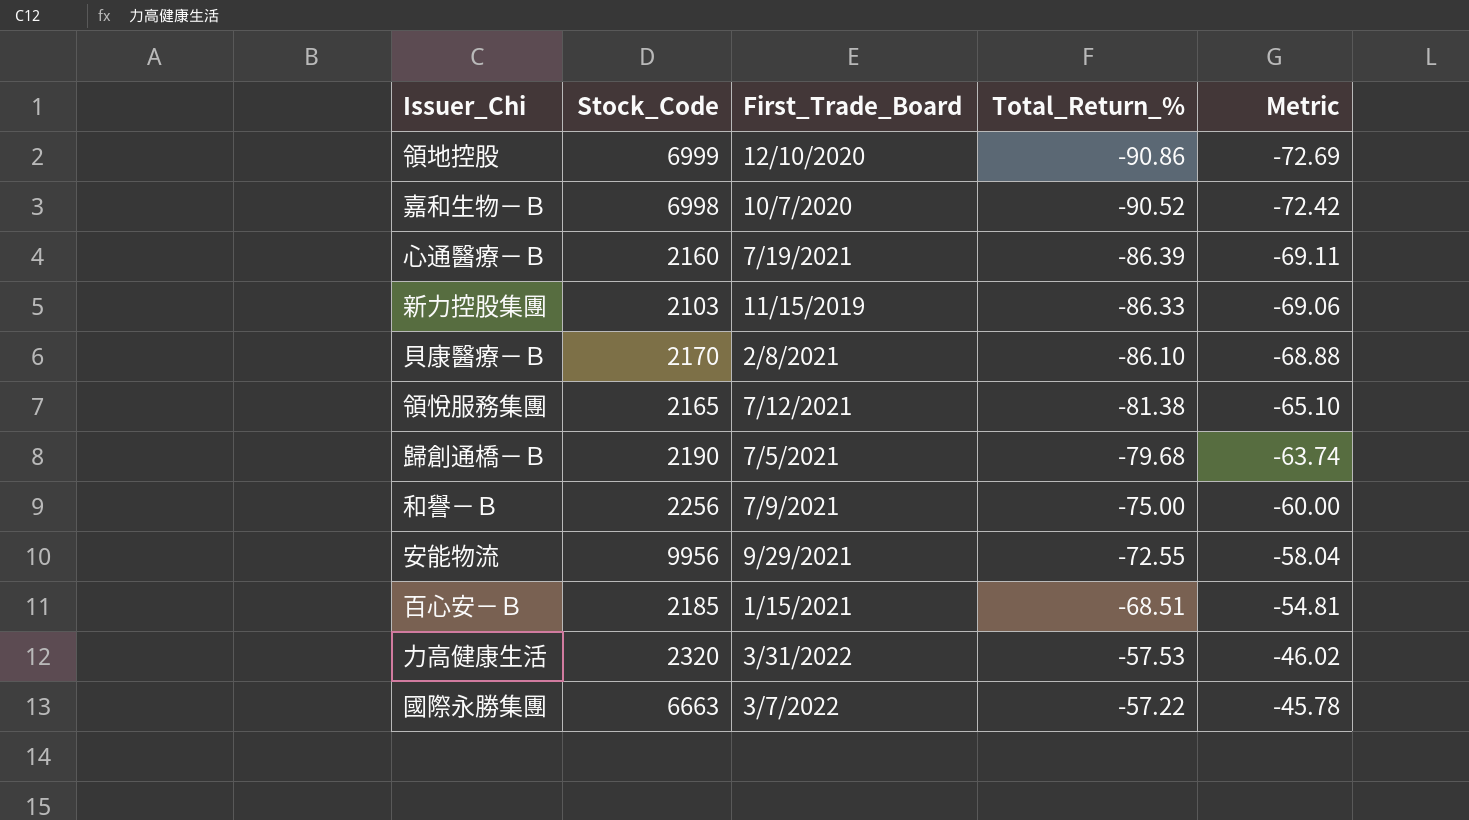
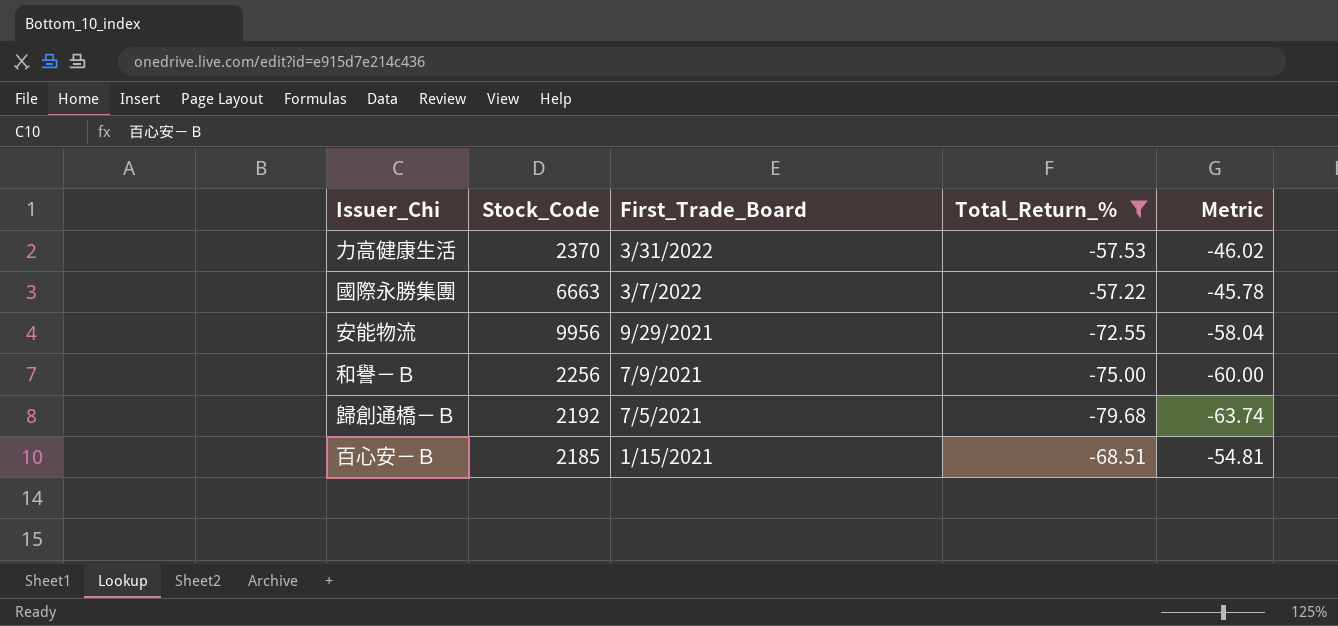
filter: none -> Total_Return_% >= -79.68
row order: Total_Return_% ascending -> First_Trade_Board descending
力高健康生活 | Stock_Code: 2320 -> 2370
歸創通橋－Ｂ | Stock_Code: 2190 -> 2192

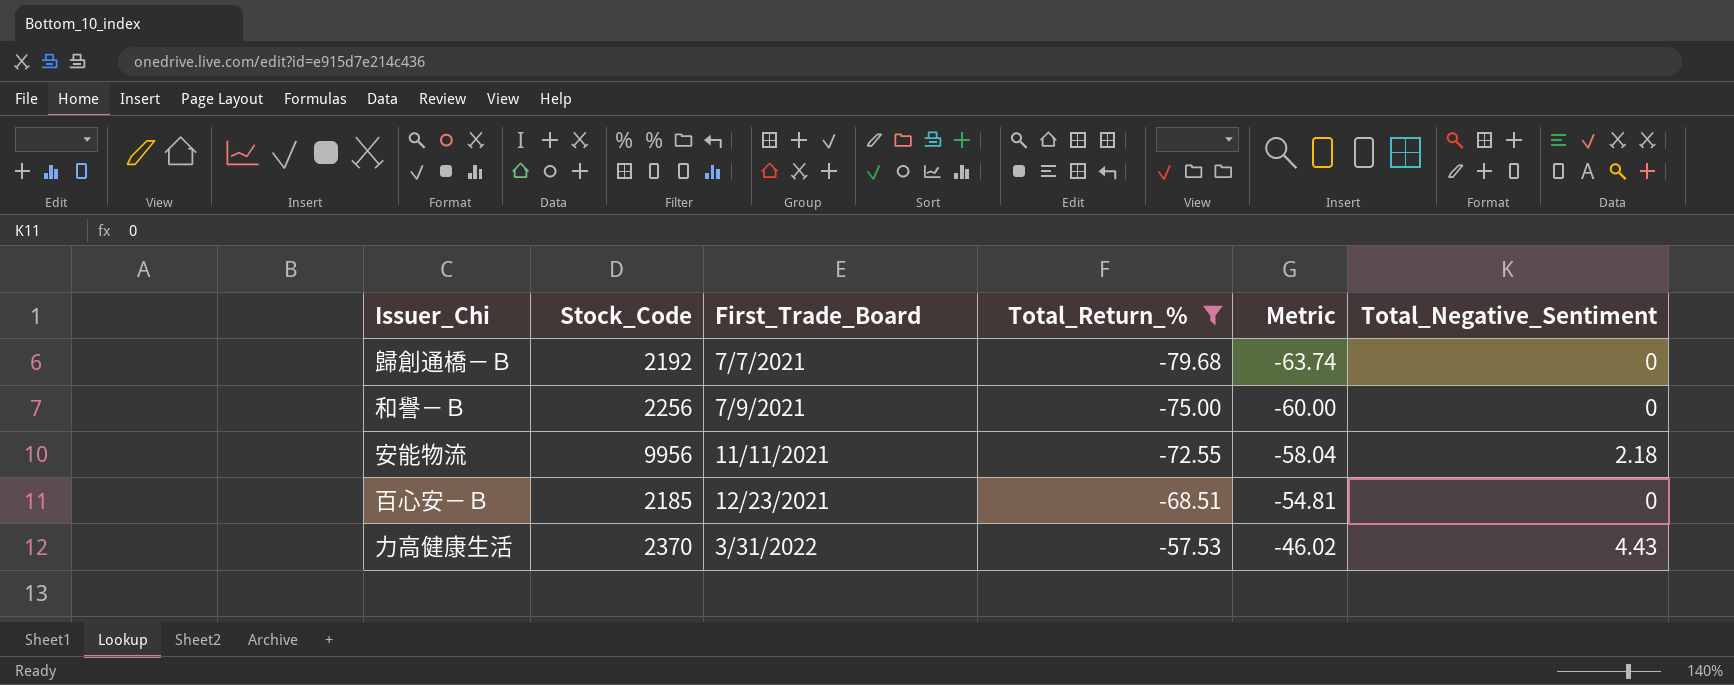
row order: First_Trade_Board descending -> First_Trade_Board ascending
column Total_Negative_Sentiment | position: none -> 6
row 國際永勝集團: 6663 | 3/7/2022 | -57.22 | -45.78 -> none
歸創通橋－Ｂ | First_Trade_Board: 7/5/2021 -> 7/7/2021
安能物流 | First_Trade_Board: 9/29/2021 -> 11/11/2021
百心安－Ｂ | First_Trade_Board: 1/15/2021 -> 12/23/2021

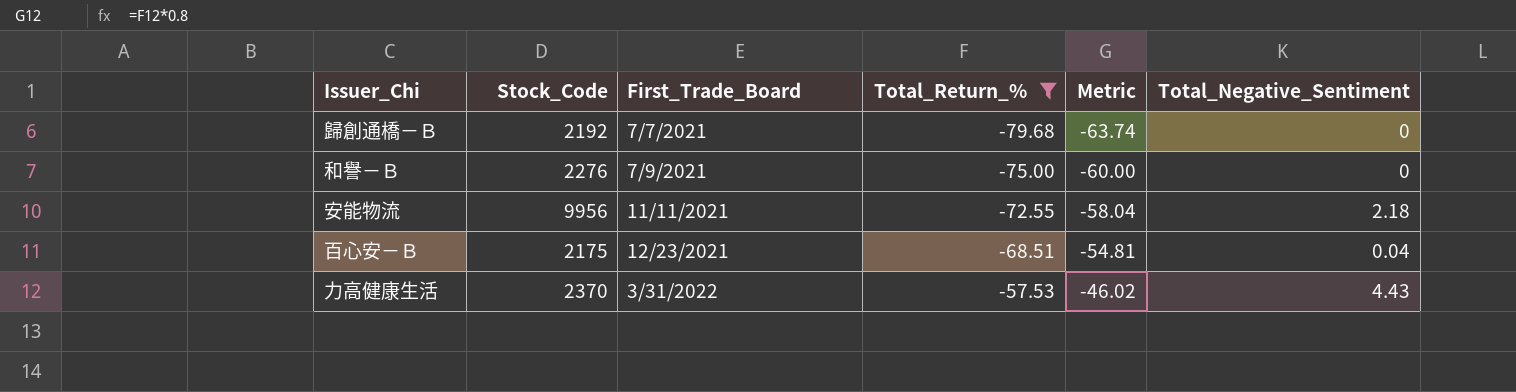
和譽－Ｂ | Stock_Code: 2256 -> 2276
百心安－Ｂ | Stock_Code: 2185 -> 2175
百心安－Ｂ | Total_Negative_Sentiment: 0 -> 0.04

